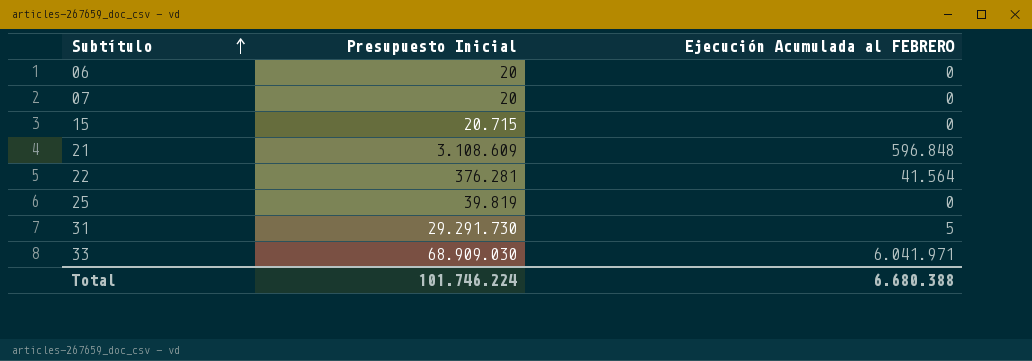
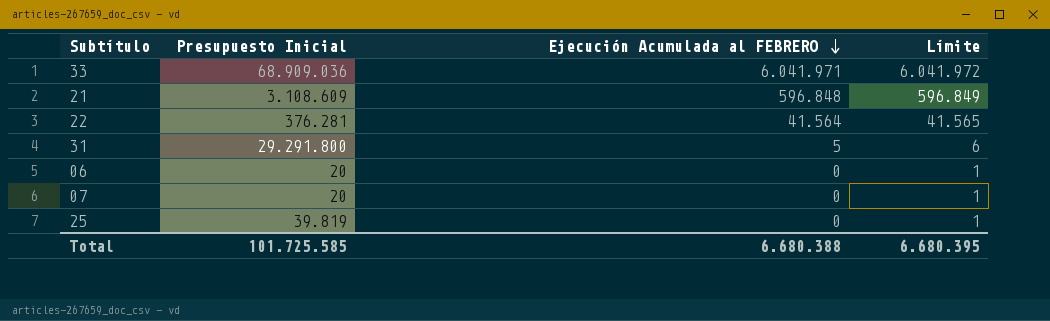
row order: Subtítulo ascending -> Ejecución Acumulada al FEBRERO descending
column Límite | formula: none -> [Ejecución Acumulada al FEBRERO] + 1
row 15: 20.715 | 0 -> none
33 | Presupuesto Inicial: 68.909.030 -> 68.909.036
31 | Presupuesto Inicial: 29.291.730 -> 29.291.800
Total | Presupuesto Inicial: 101.746.224 -> 101.725.585

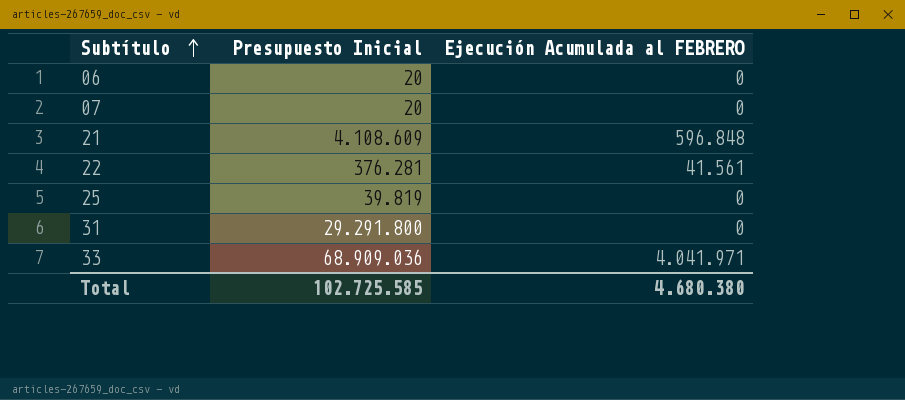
row order: Ejecución Acumulada al FEBRERO descending -> Subtítulo ascending
column Límite | formula: [Ejecución Acumulada al FEBRERO] + 1 -> none
21 | Presupuesto Inicial: 3.108.609 -> 4.108.609
22 | Ejecución Acumulada al FEBRERO: 41.564 -> 41.561
31 | Ejecución Acumulada al FEBRERO: 5 -> 0
33 | Ejecución Acumulada al FEBRERO: 6.041.971 -> 4.041.971
Total | Presupuesto Inicial: 101.725.585 -> 102.725.585
Total | Ejecución Acumulada al FEBRERO: 6.680.388 -> 4.680.380

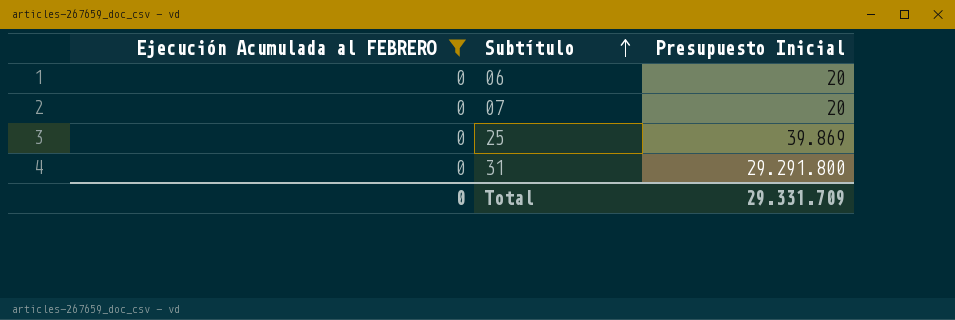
filter: none -> Ejecución Acumulada al FEBRERO = 0
column Ejecución Acumulada al FEBRERO | position: 3 -> 1
25 | Presupuesto Inicial: 39.819 -> 39.869
Total | Ejecución Acumulada al FEBRERO: 4.680.380 -> 0
Total | Presupuesto Inicial: 102.725.585 -> 29.331.709

